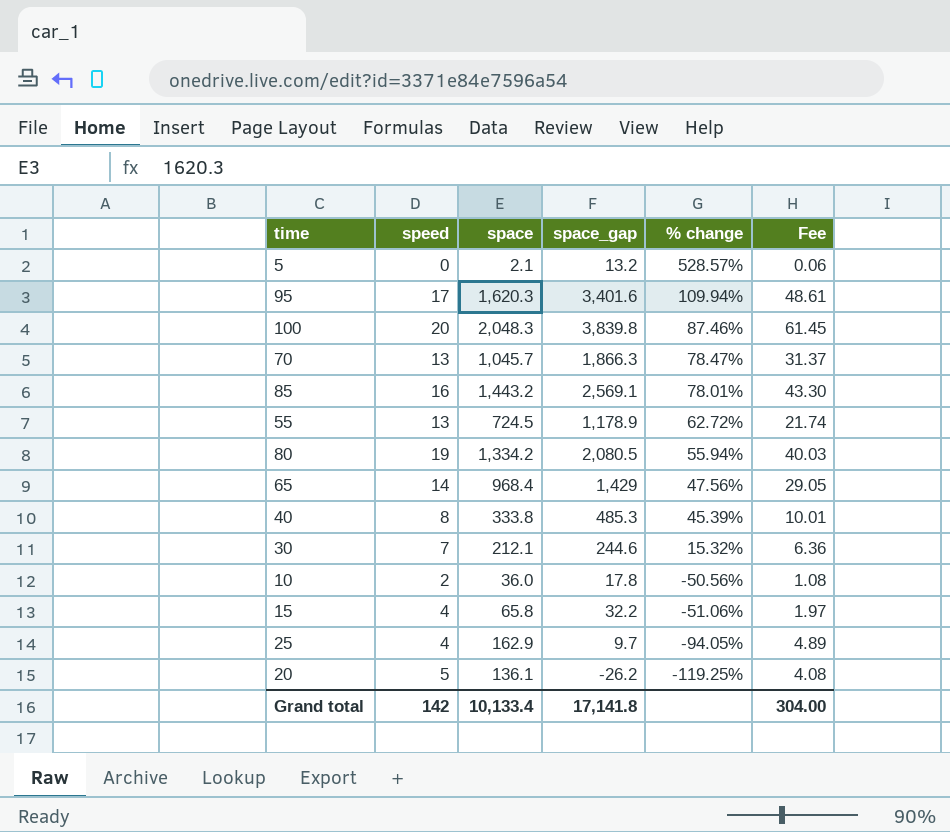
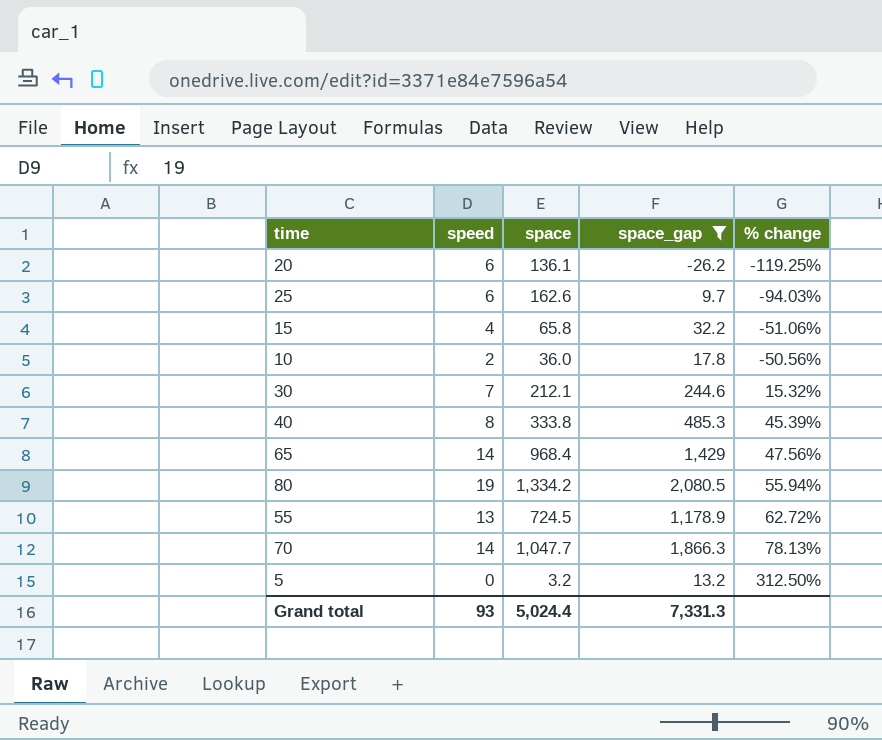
filter: none -> space_gap <= 2,080.5
row order: % change descending -> % change ascending
column Fee | formula: [space] * 0.03 -> none
20 | speed: 5 -> 6
25 | speed: 4 -> 6
25 | space: 162.9 -> 162.6
25 | % change: -94.05% -> -94.03%
70 | speed: 13 -> 14
70 | space: 1,045.7 -> 1,047.7
70 | % change: 78.47% -> 78.13%
5 | space: 2.1 -> 3.2
5 | % change: 528.57% -> 312.50%
Grand total | speed: 142 -> 93
Grand total | space: 10,133.4 -> 5,024.4
Grand total | space_gap: 17,141.8 -> 7,331.3

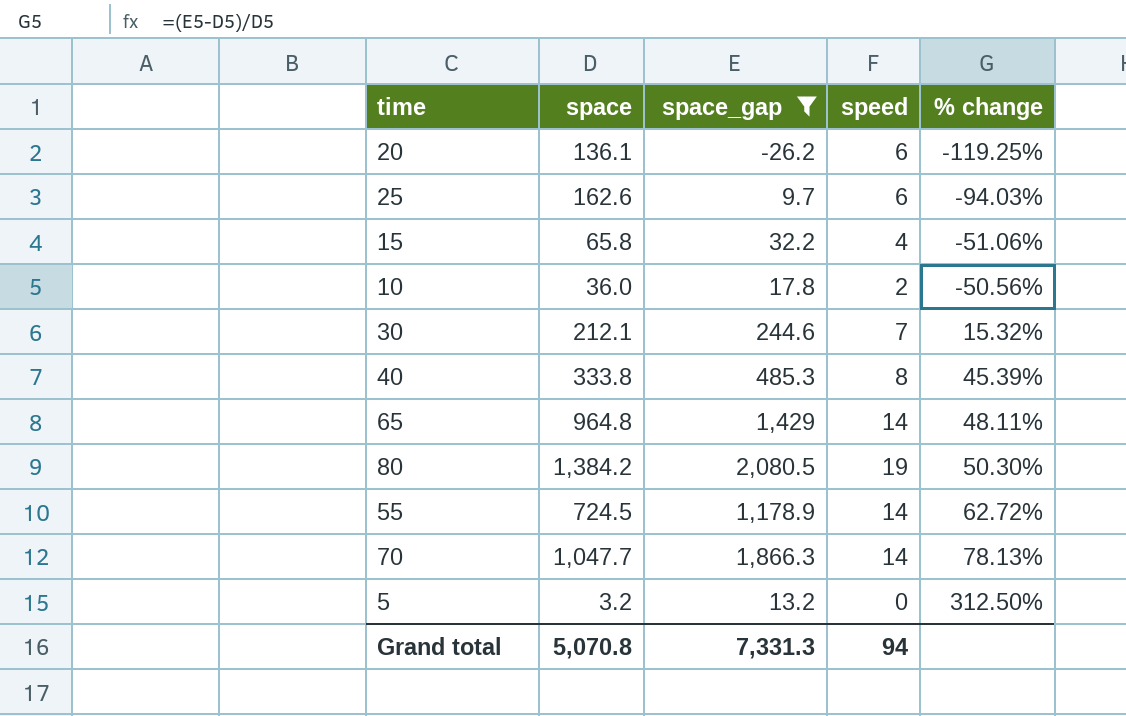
column speed | position: 2 -> 4
65 | space: 968.4 -> 964.8
65 | % change: 47.56% -> 48.11%
80 | space: 1,334.2 -> 1,384.2
80 | % change: 55.94% -> 50.30%
55 | speed: 13 -> 14
Grand total | space: 5,024.4 -> 5,070.8
Grand total | speed: 93 -> 94

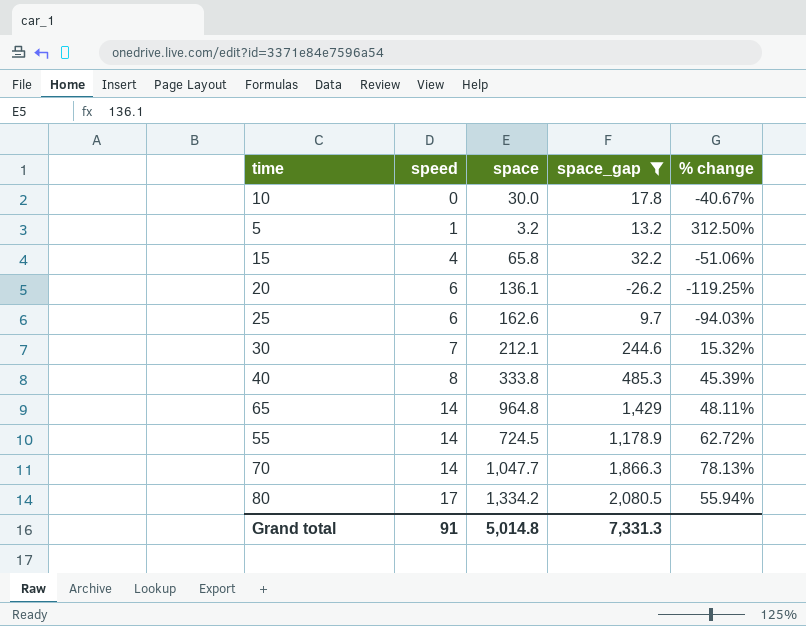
row order: % change ascending -> speed ascending
column speed | position: 4 -> 2
10 | speed: 2 -> 0
10 | space: 36.0 -> 30.0
10 | % change: -50.56% -> -40.67%
5 | speed: 0 -> 1
80 | speed: 19 -> 17
80 | space: 1,384.2 -> 1,334.2
80 | % change: 50.30% -> 55.94%
Grand total | speed: 94 -> 91
Grand total | space: 5,070.8 -> 5,014.8

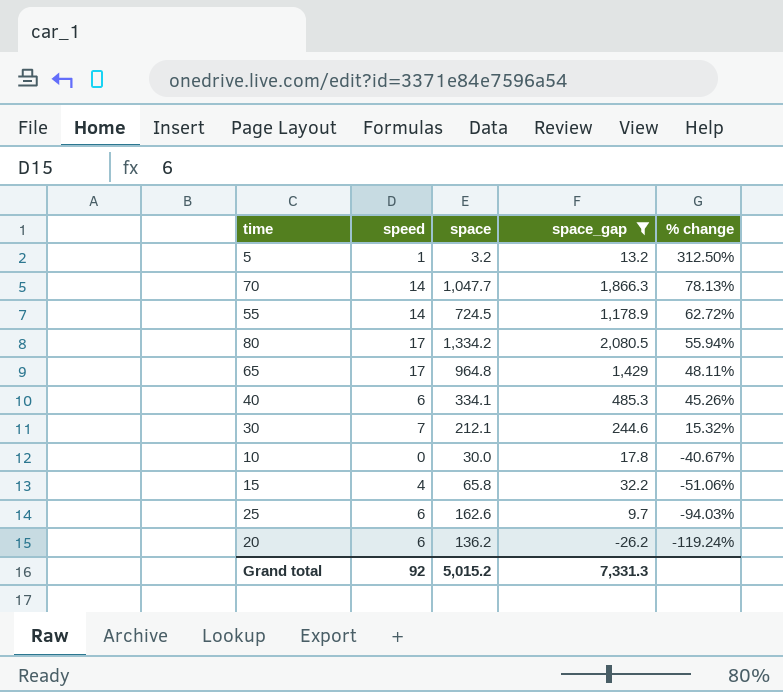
row order: speed ascending -> % change descending
65 | speed: 14 -> 17
40 | speed: 8 -> 6
40 | space: 333.8 -> 334.1
40 | % change: 45.39% -> 45.26%
20 | space: 136.1 -> 136.2
20 | % change: -119.25% -> -119.24%
Grand total | speed: 91 -> 92
Grand total | space: 5,014.8 -> 5,015.2

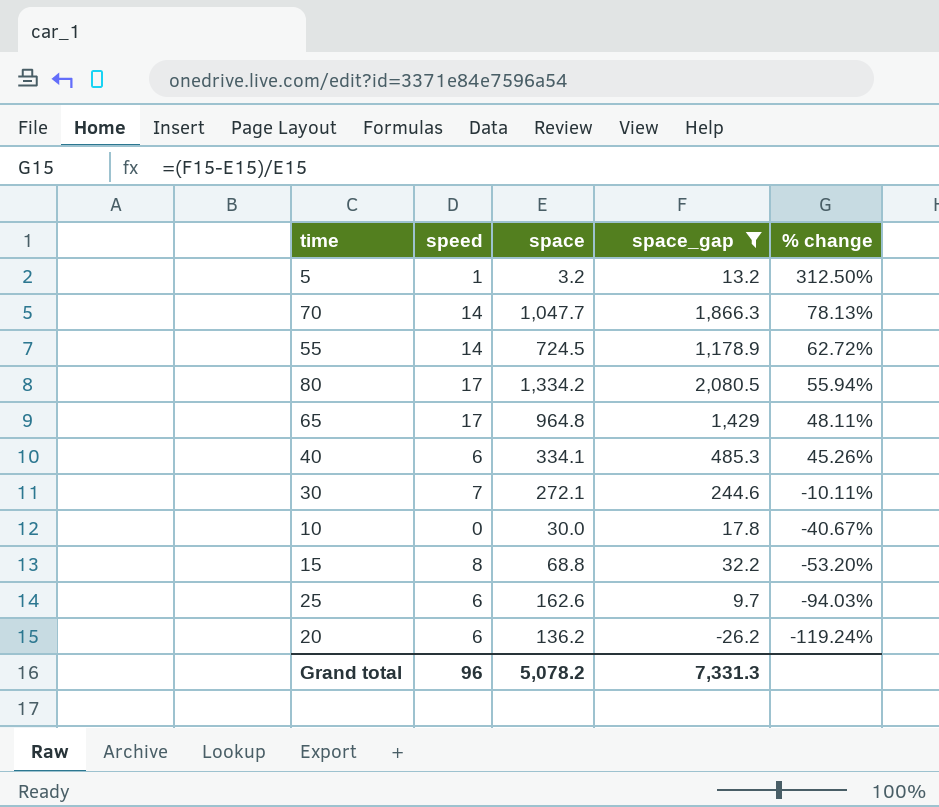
30 | space: 212.1 -> 272.1
30 | % change: 15.32% -> -10.11%
15 | speed: 4 -> 8
15 | space: 65.8 -> 68.8
15 | % change: -51.06% -> -53.20%
Grand total | speed: 92 -> 96
Grand total | space: 5,015.2 -> 5,078.2

